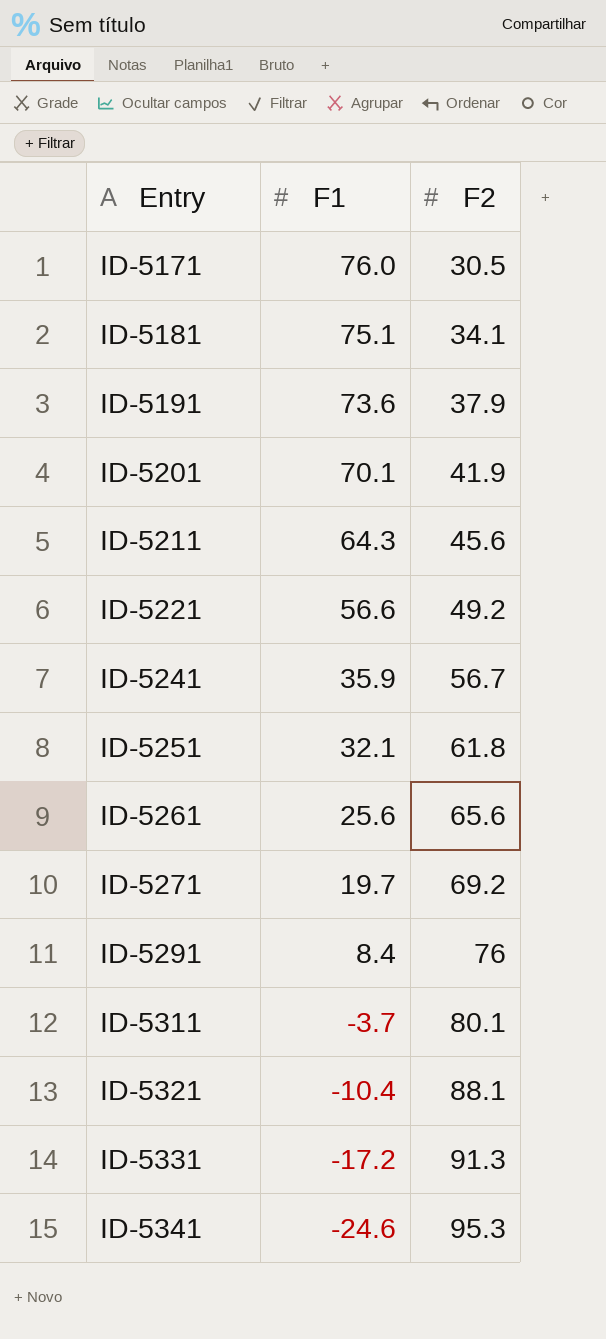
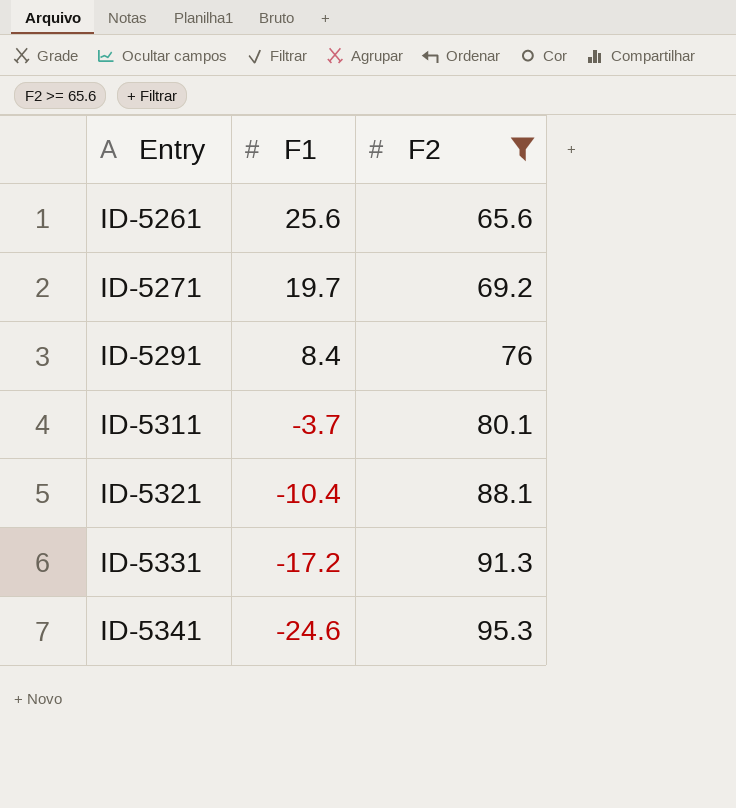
filter: none -> F2 >= 65.6

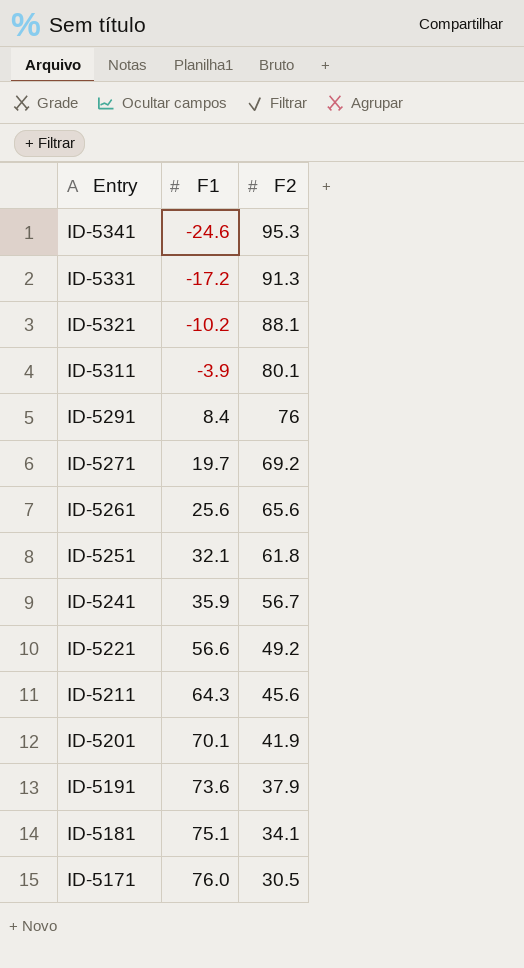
filter: F2 >= 65.6 -> none
row order: Entry ascending -> Entry descending
ID-5321 | F1: -10.4 -> -10.2
ID-5311 | F1: -3.7 -> -3.9

